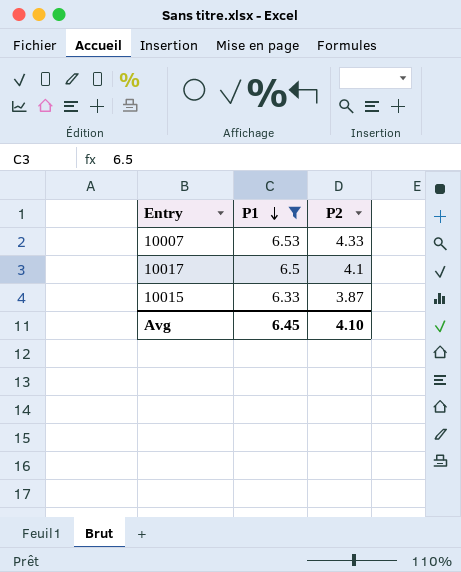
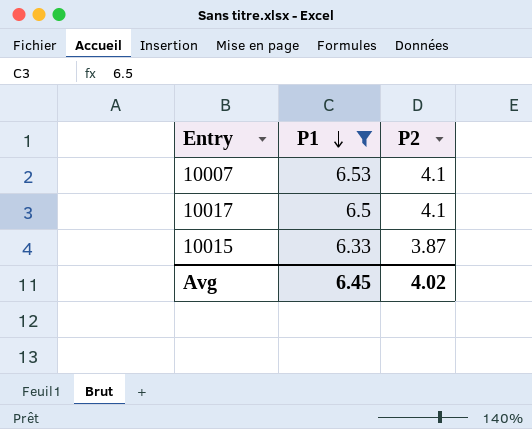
10007 | P2: 4.33 -> 4.1
Avg | P2: 4.10 -> 4.02

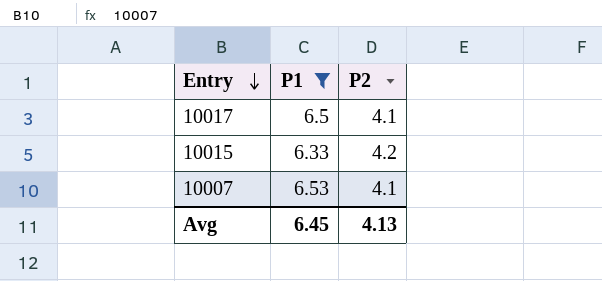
row order: P1 descending -> Entry descending
10015 | P2: 3.87 -> 4.2
Avg | P2: 4.02 -> 4.13

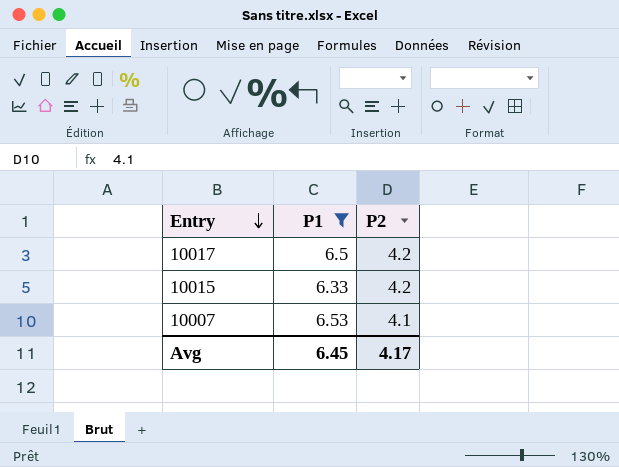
10017 | P2: 4.1 -> 4.2
Avg | P2: 4.13 -> 4.17

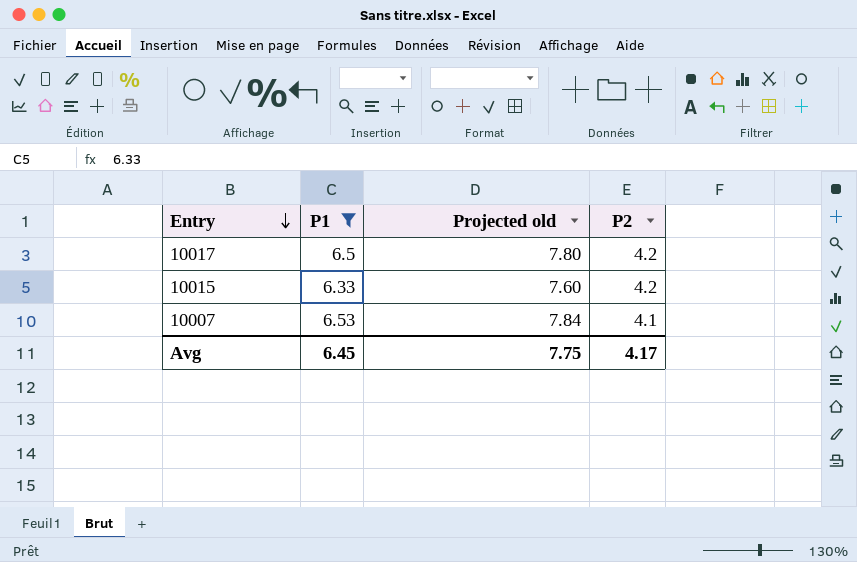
column Projected old | formula: none -> [P1] * 1.2

